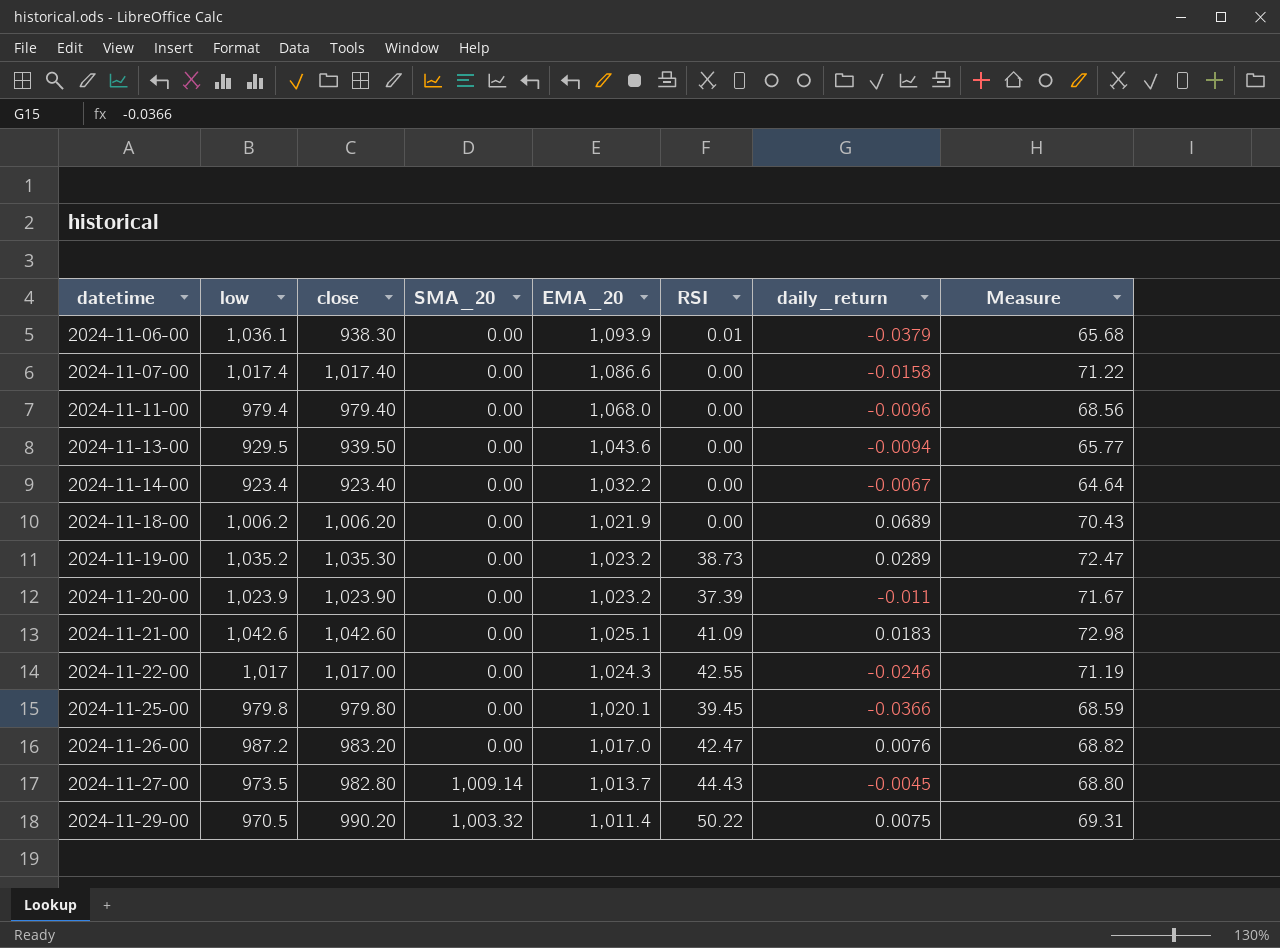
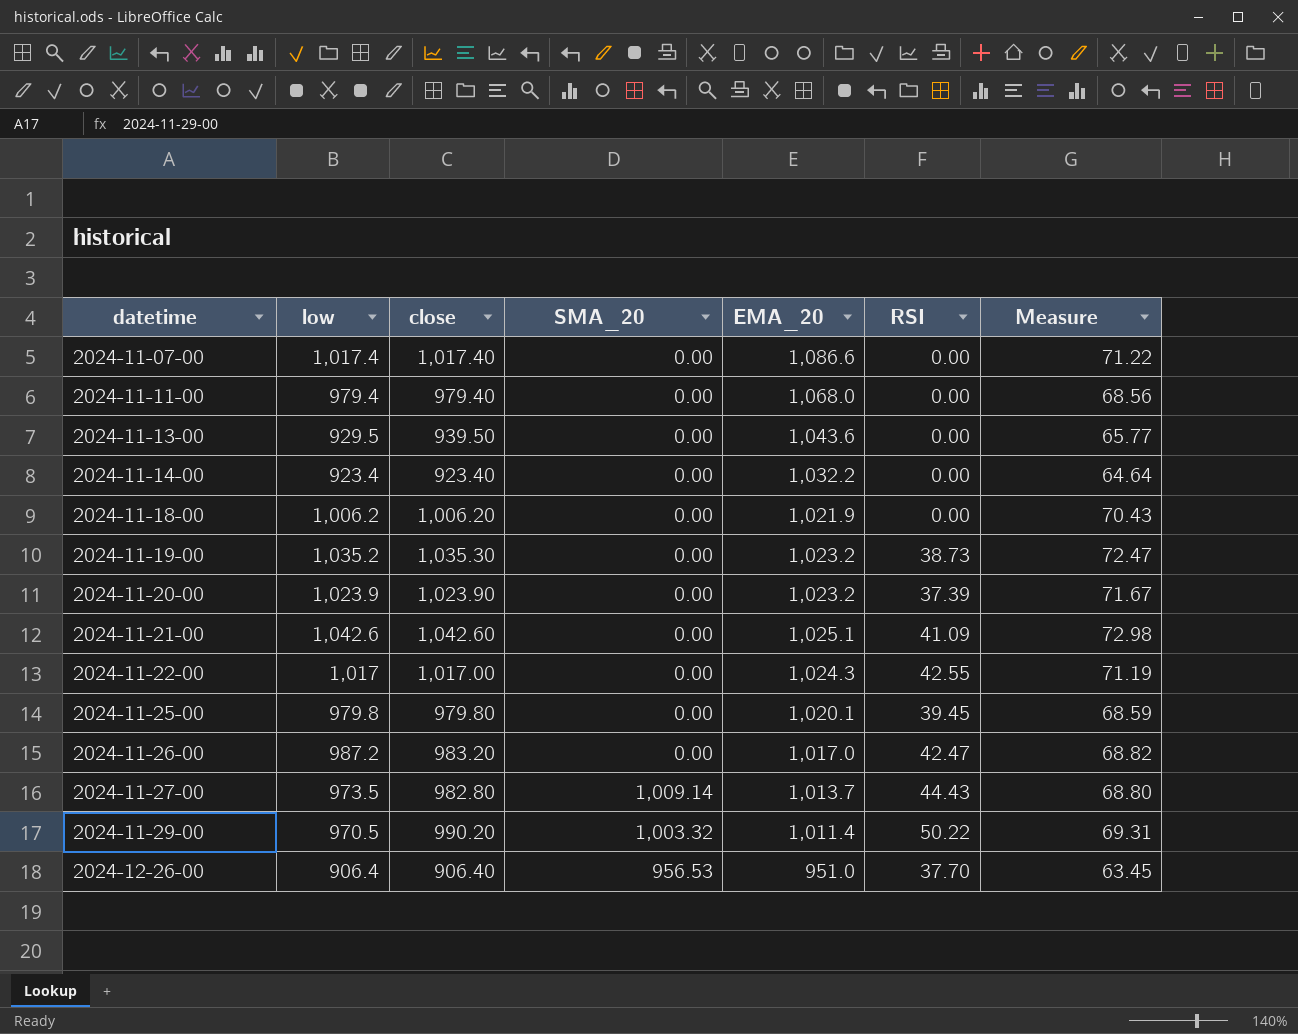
column daily_return | position: 7 -> none
row 2024-11-06-00: 1,036.1 | 938.30 | 0.00 | 1,093.9 | 0.01 | -0.0379 | 65.68 -> none
row 2024-12-26-00: none -> 906.4 | 906.40 | 956.53 | 951.0 | 37.70 | 63.45

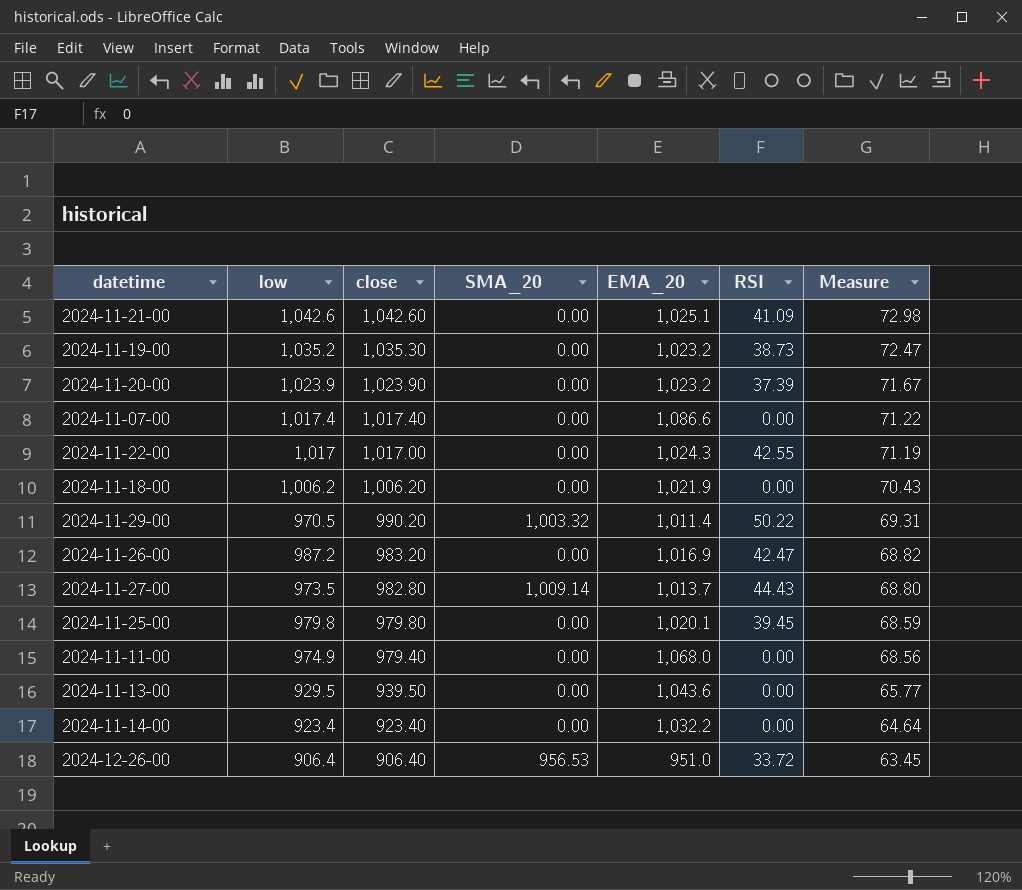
row order: datetime ascending -> close descending
2024-11-26-00 | EMA_20: 1,017.0 -> 1,016.9
2024-11-11-00 | low: 979.4 -> 974.9
2024-12-26-00 | RSI: 37.70 -> 33.72

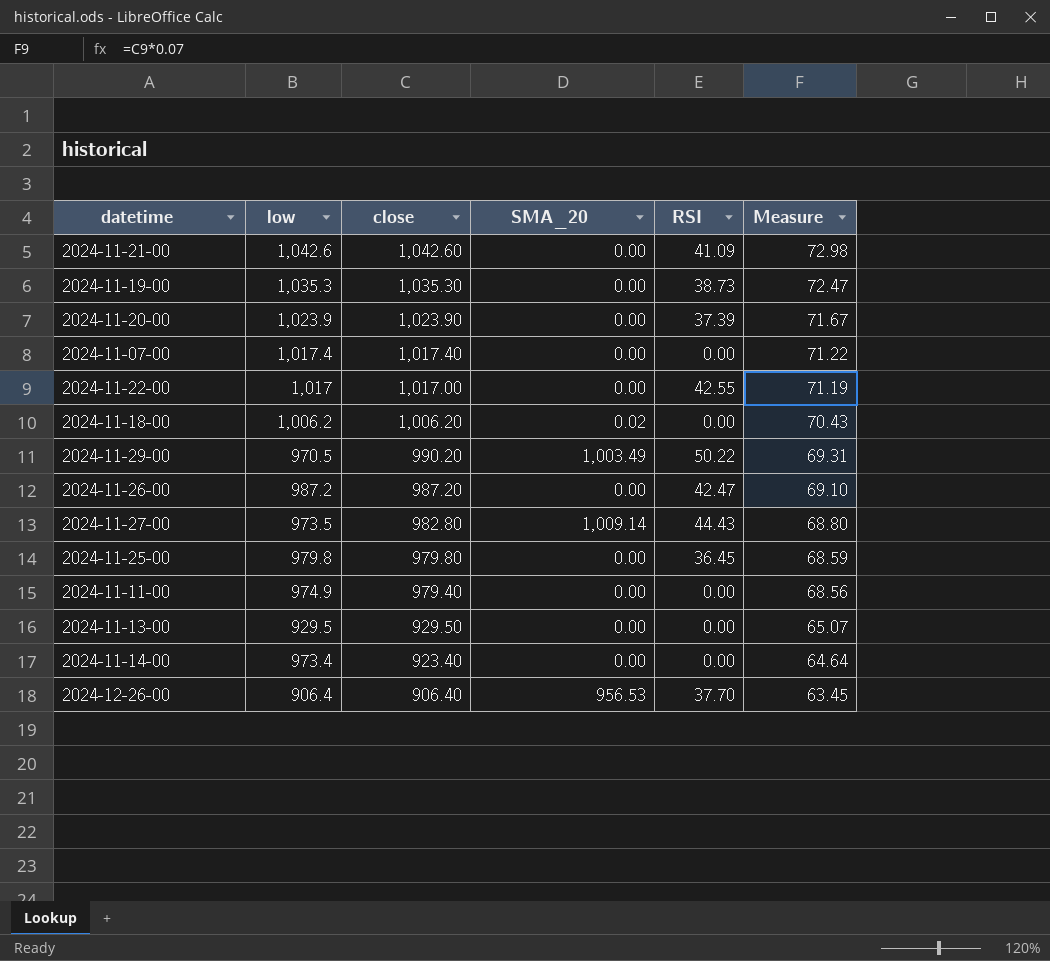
column EMA_20 | position: 5 -> none
2024-11-19-00 | low: 1,035.2 -> 1,035.3
2024-11-18-00 | SMA_20: 0.00 -> 0.02
2024-11-29-00 | SMA_20: 1,003.32 -> 1,003.49
2024-11-26-00 | close: 983.20 -> 987.20
2024-11-26-00 | Measure: 68.82 -> 69.10
2024-11-25-00 | RSI: 39.45 -> 36.45
2024-11-13-00 | close: 939.50 -> 929.50
2024-11-13-00 | Measure: 65.77 -> 65.07
2024-11-14-00 | low: 923.4 -> 973.4
2024-12-26-00 | RSI: 33.72 -> 37.70

